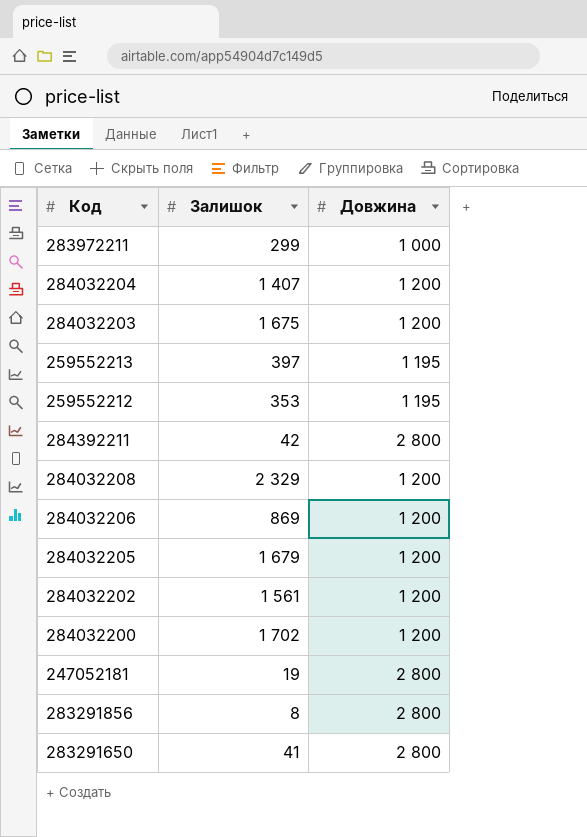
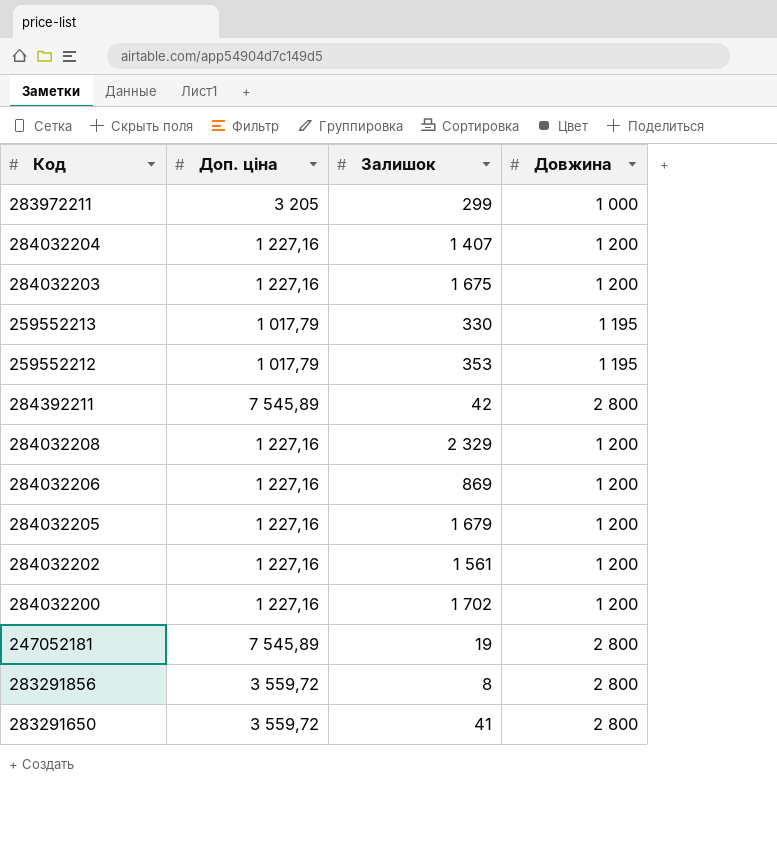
column Доп. ціна | position: none -> 2
259552213 | Залишок: 397 -> 330

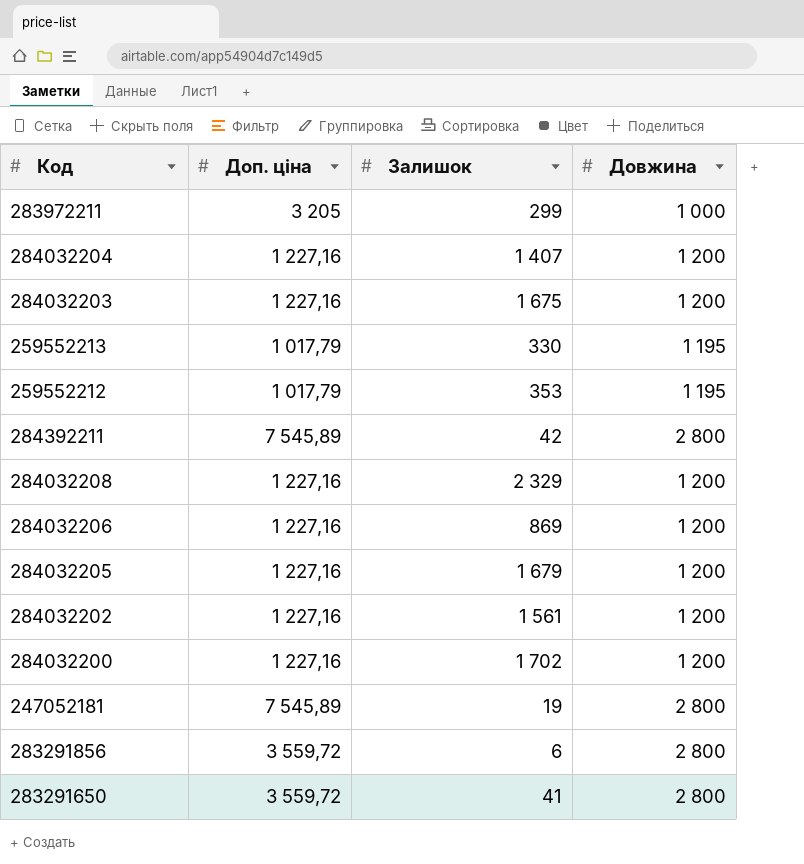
283291856 | Залишок: 8 -> 6

